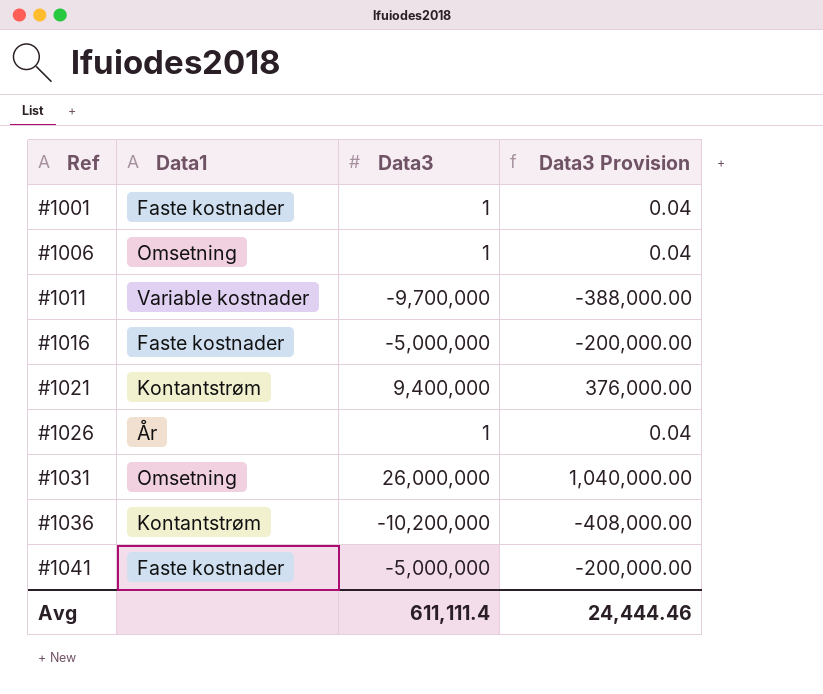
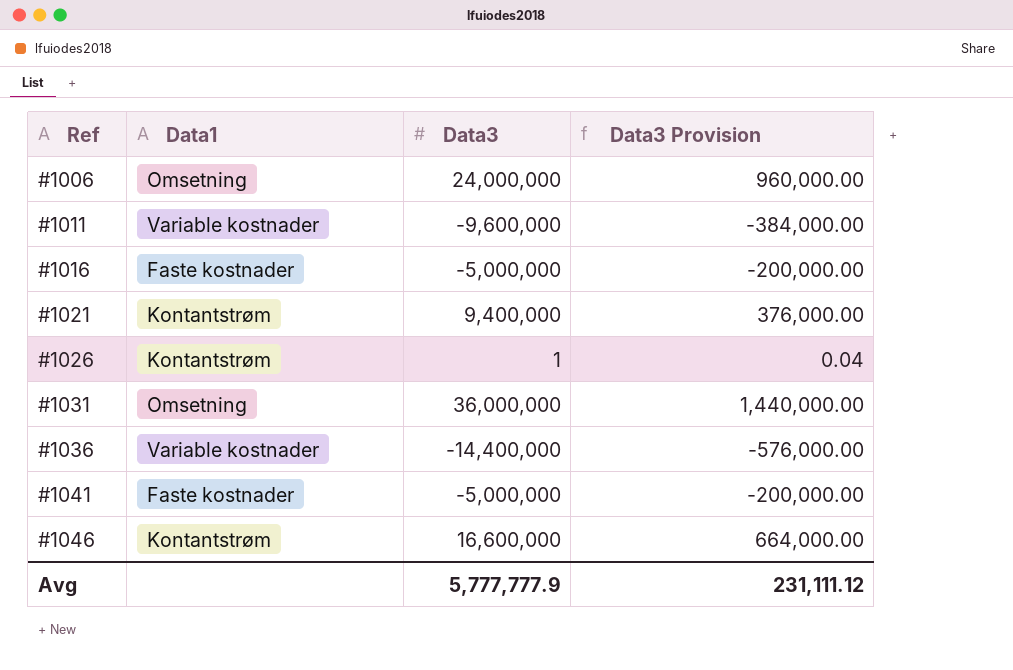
row #1001: Faste kostnader | 1 | 0.04 -> none
#1006 | Data3: 1 -> 24,000,000
#1006 | Data3 Provision: 0.04 -> 960,000.00
#1011 | Data3: -9,700,000 -> -9,600,000
#1011 | Data3 Provision: -388,000.00 -> -384,000.00
#1026 | Data1: År -> Kontantstrøm
#1031 | Data3: 26,000,000 -> 36,000,000
#1031 | Data3 Provision: 1,040,000.00 -> 1,440,000.00
#1036 | Data1: Kontantstrøm -> Variable kostnader
#1036 | Data3: -10,200,000 -> -14,400,000
#1036 | Data3 Provision: -408,000.00 -> -576,000.00
row #1046: none -> Kontantstrøm | 16,600,000 | 664,000.00
Avg | Data3: 611,111.4 -> 5,777,777.9
Avg | Data3 Provision: 24,444.46 -> 231,111.12

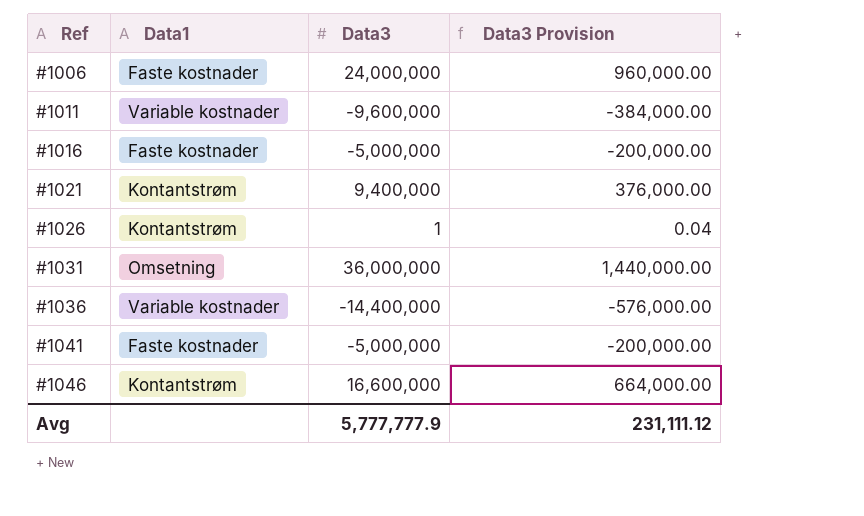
#1006 | Data1: Omsetning -> Faste kostnader

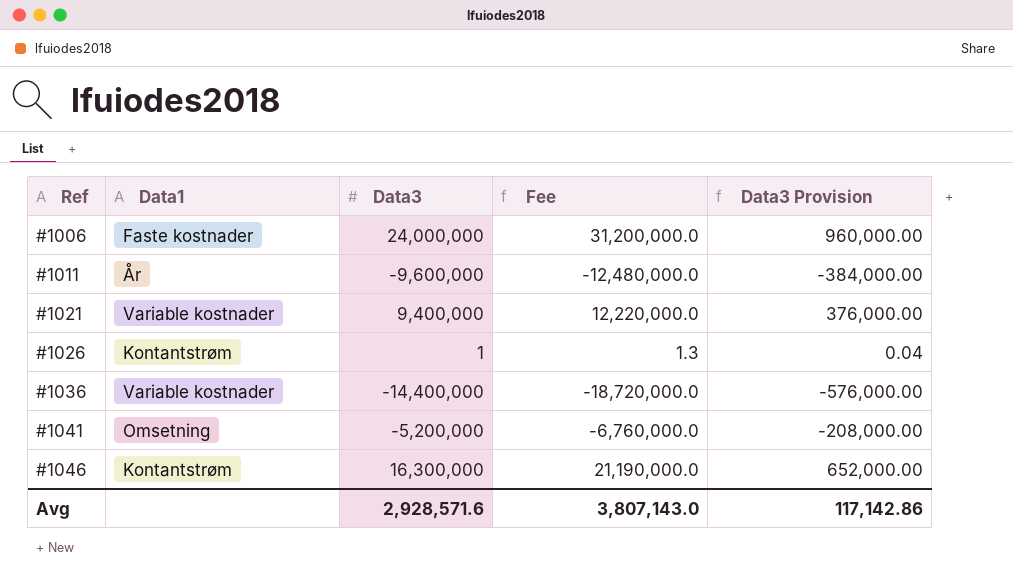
column Fee | formula: none -> [Data3] * 1.3
row #1016: Faste kostnader | -5,000,000 | -200,000.00 -> none
row #1031: Omsetning | 36,000,000 | 1,440,000.00 -> none
#1011 | Data1: Variable kostnader -> År
#1021 | Data1: Kontantstrøm -> Variable kostnader
#1041 | Data1: Faste kostnader -> Omsetning
#1041 | Data3: -5,000,000 -> -5,200,000
#1041 | Data3 Provision: -200,000.00 -> -208,000.00
#1046 | Data3: 16,600,000 -> 16,300,000
#1046 | Data3 Provision: 664,000.00 -> 652,000.00
Avg | Data3: 5,777,777.9 -> 2,928,571.6
Avg | Data3 Provision: 231,111.12 -> 117,142.86

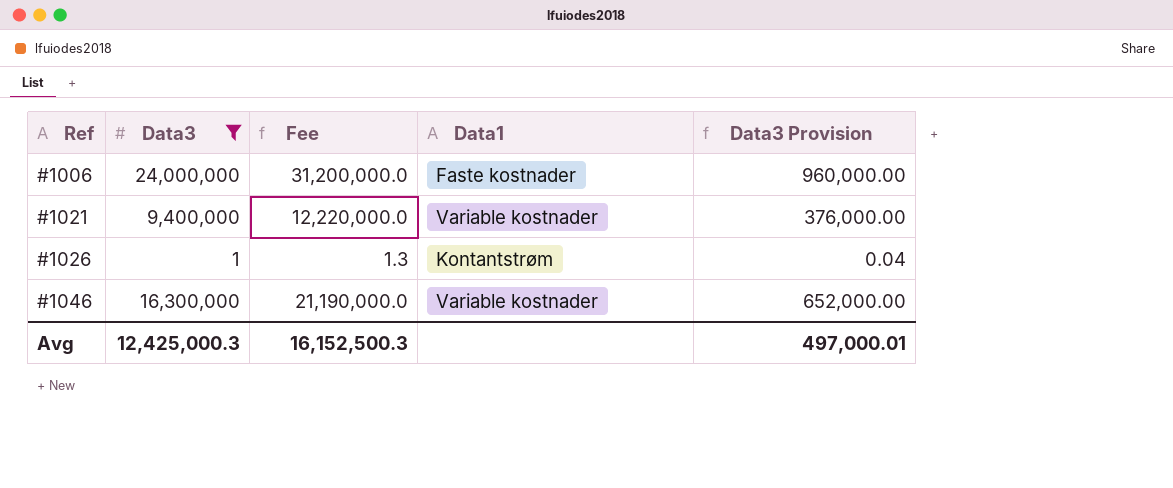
filter: none -> Data3 >= 1
column Data1 | position: 2 -> 4
#1046 | Data1: Kontantstrøm -> Variable kostnader
Avg | Data3: 2,928,571.6 -> 12,425,000.3
Avg | Fee: 3,807,143.0 -> 16,152,500.3
Avg | Data3 Provision: 117,142.86 -> 497,000.01

